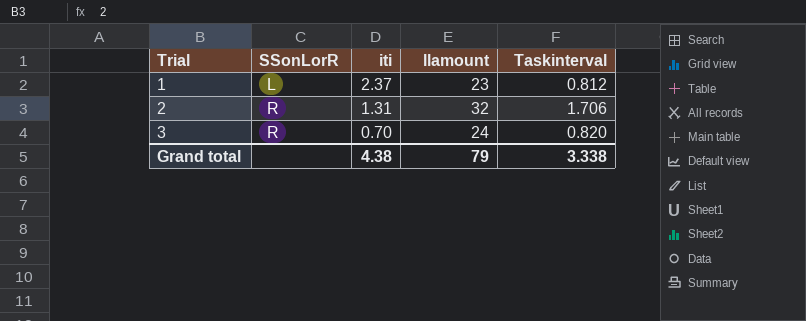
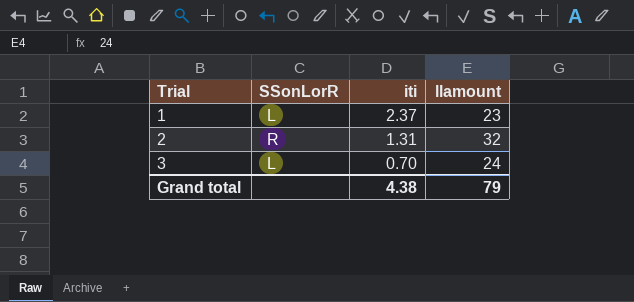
column Taskinterval | position: 5 -> none
3 | SSonLorR: R -> L

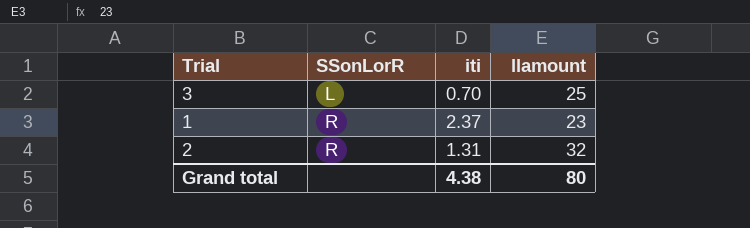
row order: Trial ascending -> SSonLorR ascending
3 | llamount: 24 -> 25
1 | SSonLorR: L -> R
Grand total | llamount: 79 -> 80

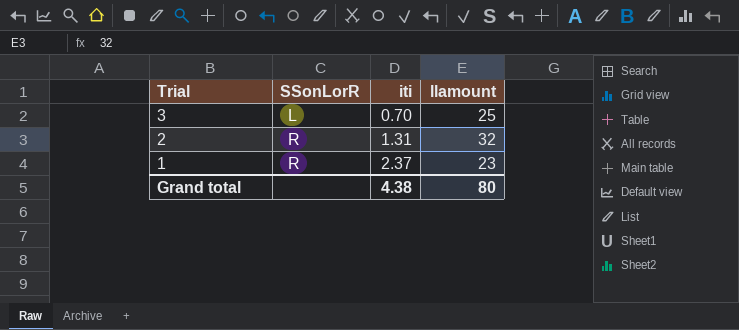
row order: SSonLorR ascending -> Trial descending

